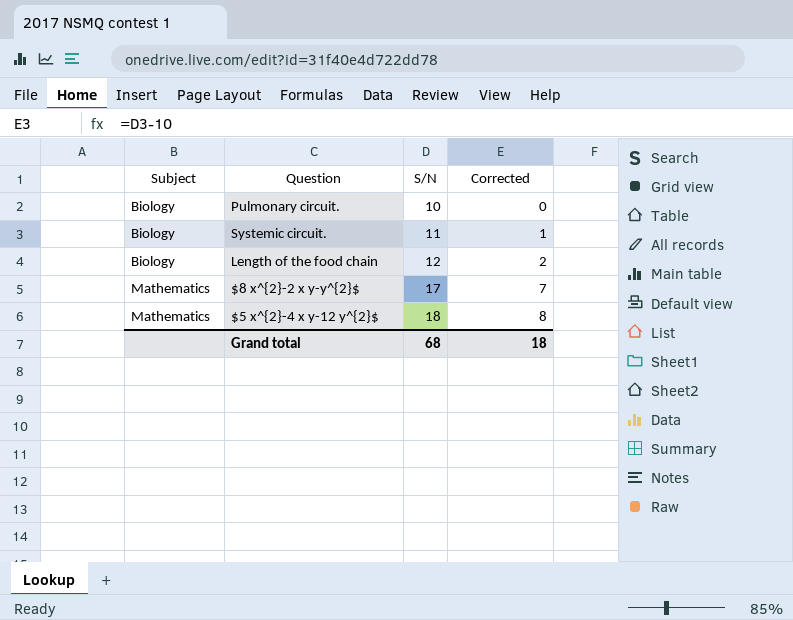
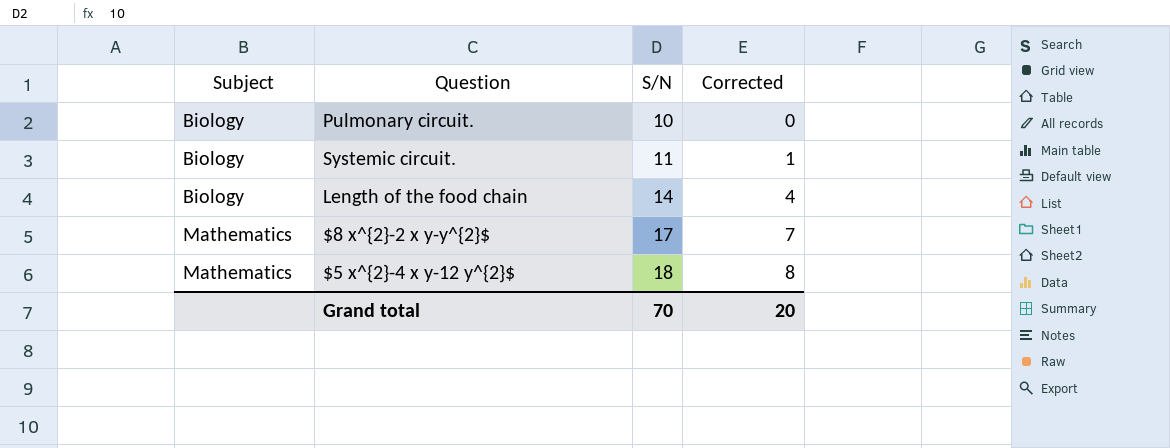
Length of the food chain | S/N: 12 -> 14
Length of the food chain | Corrected: 2 -> 4
Grand total | S/N: 68 -> 70
Grand total | Corrected: 18 -> 20

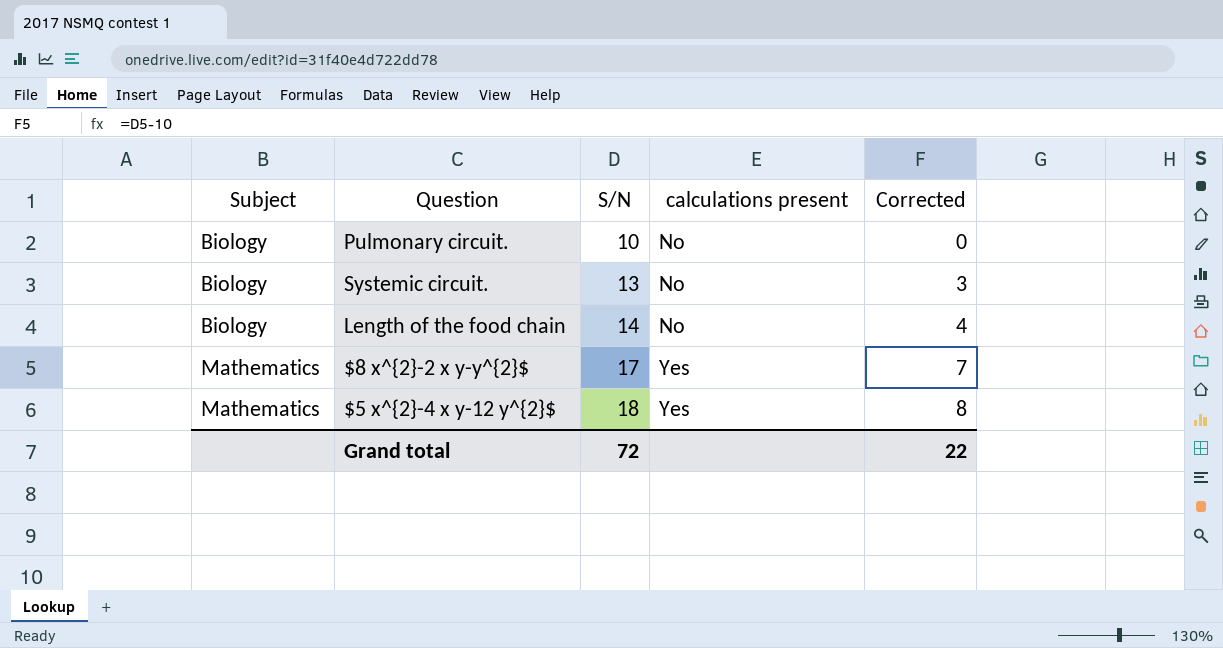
column calculations present | position: none -> 4
Systemic circuit. | S/N: 11 -> 13
Systemic circuit. | Corrected: 1 -> 3
Grand total | S/N: 70 -> 72
Grand total | Corrected: 20 -> 22

